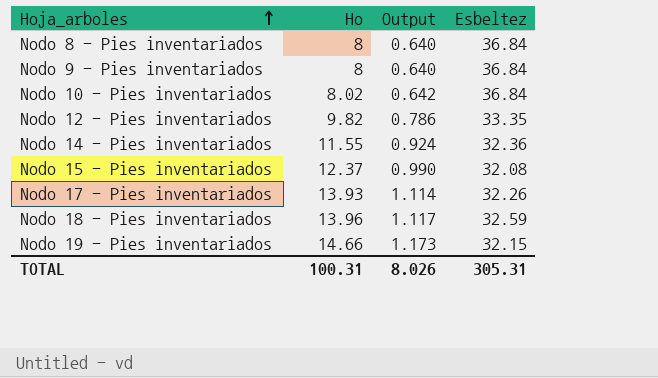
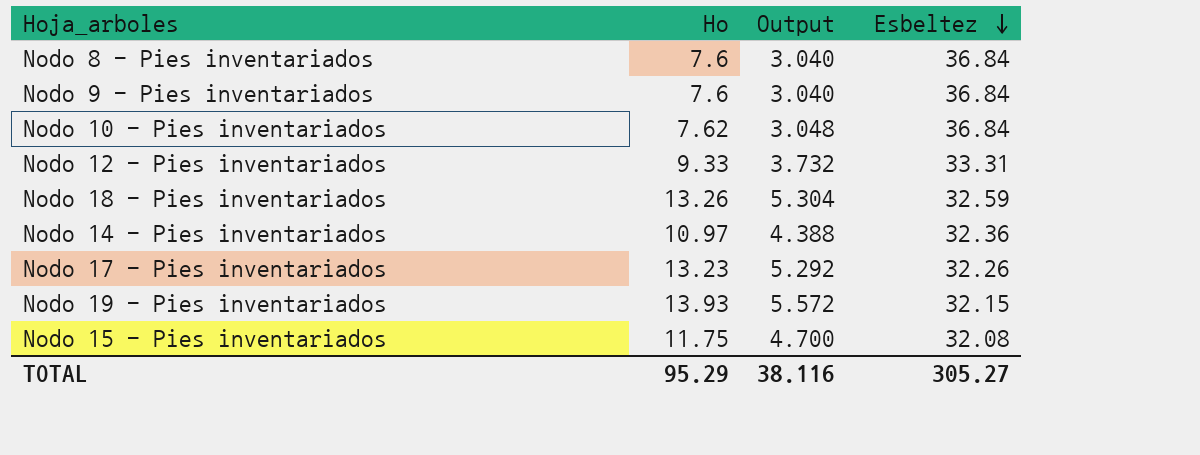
row order: Hoja_arboles ascending -> Esbeltez descending
column Output | formula: [Ho] * 0.08 -> [Ho] * 0.4
Nodo 8 - Pies inventariados | Ho: 8 -> 7.6
Nodo 9 - Pies inventariados | Ho: 8 -> 7.6
Nodo 10 - Pies inventariados | Ho: 8.02 -> 7.62
Nodo 12 - Pies inventariados | Ho: 9.82 -> 9.33
Nodo 12 - Pies inventariados | Esbeltez: 33.35 -> 33.31
Nodo 18 - Pies inventariados | Ho: 13.96 -> 13.26
Nodo 14 - Pies inventariados | Ho: 11.55 -> 10.97
Nodo 17 - Pies inventariados | Ho: 13.93 -> 13.23
Nodo 19 - Pies inventariados | Ho: 14.66 -> 13.93
Nodo 15 - Pies inventariados | Ho: 12.37 -> 11.75
TOTAL | Ho: 100.31 -> 95.29
TOTAL | Output: 8.026 -> 38.116
TOTAL | Esbeltez: 305.31 -> 305.27

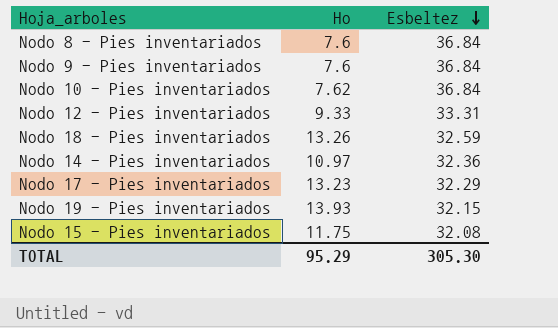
column Output | formula: [Ho] * 0.4 -> none
Nodo 17 - Pies inventariados | Esbeltez: 32.26 -> 32.29
TOTAL | Esbeltez: 305.27 -> 305.30

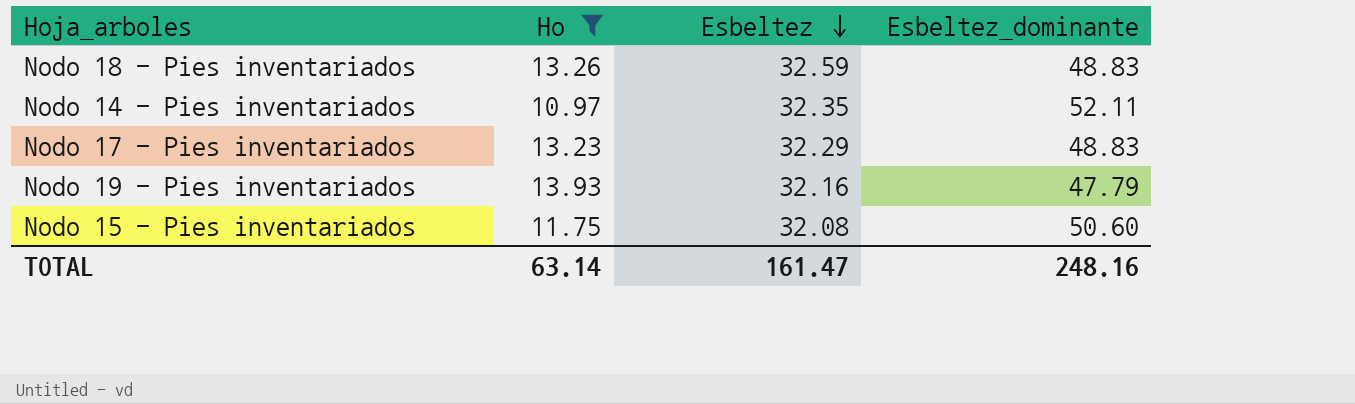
filter: none -> Ho >= 10.97
column Esbeltez_dominante | position: none -> 4
Nodo 14 - Pies inventariados | Esbeltez: 32.36 -> 32.35
Nodo 19 - Pies inventariados | Esbeltez: 32.15 -> 32.16
TOTAL | Ho: 95.29 -> 63.14
TOTAL | Esbeltez: 305.30 -> 161.47

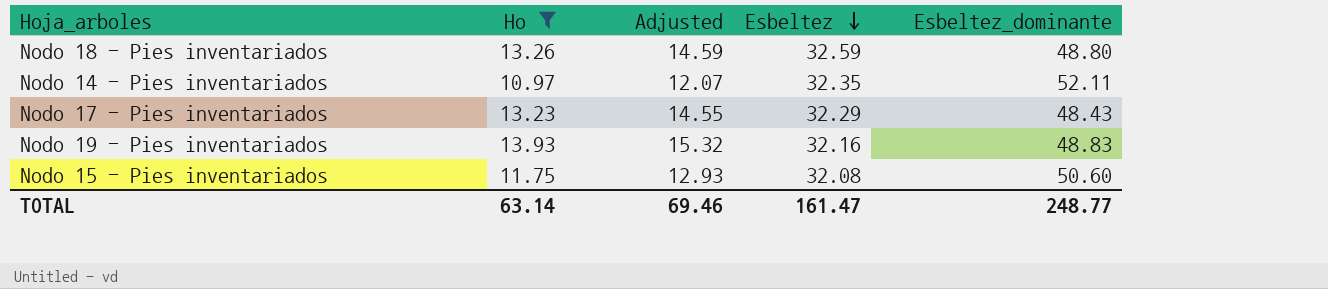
column Adjusted | formula: none -> [Ho] * 1.1
Nodo 18 - Pies inventariados | Esbeltez_dominante: 48.83 -> 48.80
Nodo 17 - Pies inventariados | Esbeltez_dominante: 48.83 -> 48.43
Nodo 19 - Pies inventariados | Esbeltez_dominante: 47.79 -> 48.83
TOTAL | Esbeltez_dominante: 248.16 -> 248.77

